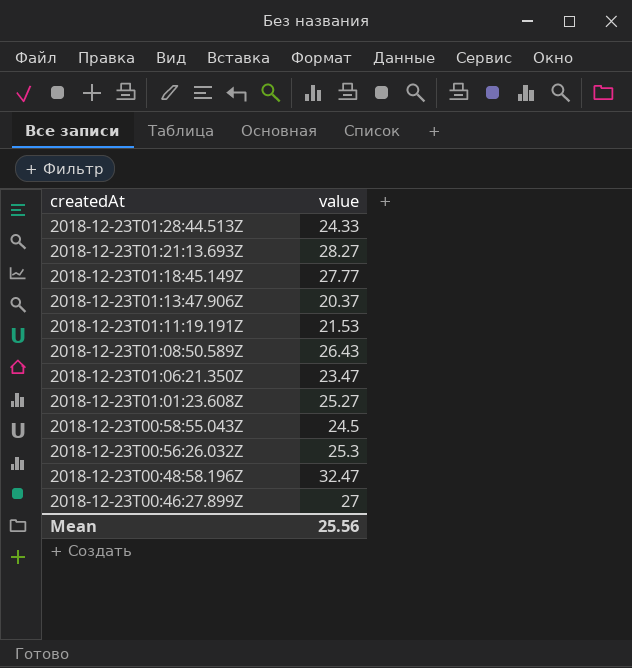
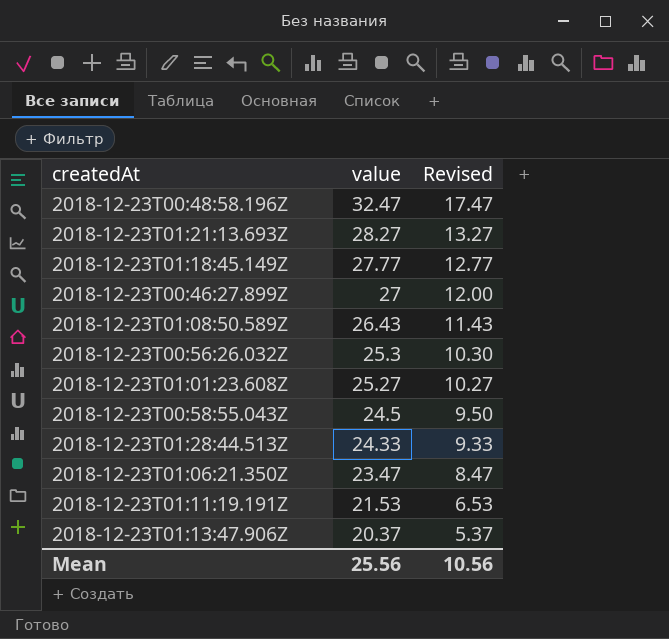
row order: createdAt descending -> value descending
column Revised | formula: none -> [value] - 15

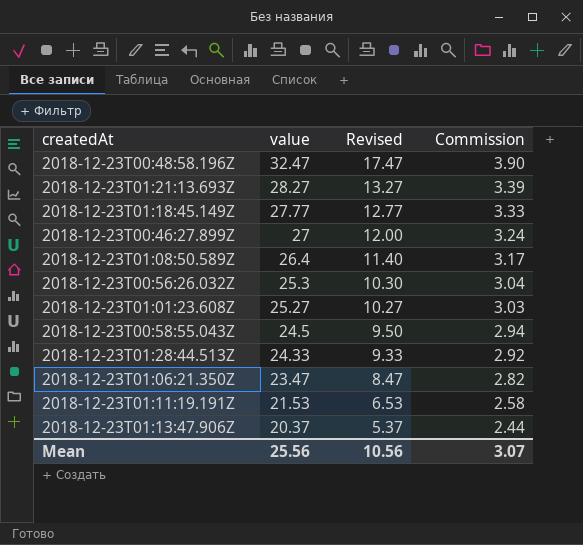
column Commission | formula: none -> [value] * 0.12
2018-12-23T01:08:50.589Z | value: 26.43 -> 26.4
2018-12-23T01:08:50.589Z | Revised: 11.43 -> 11.40

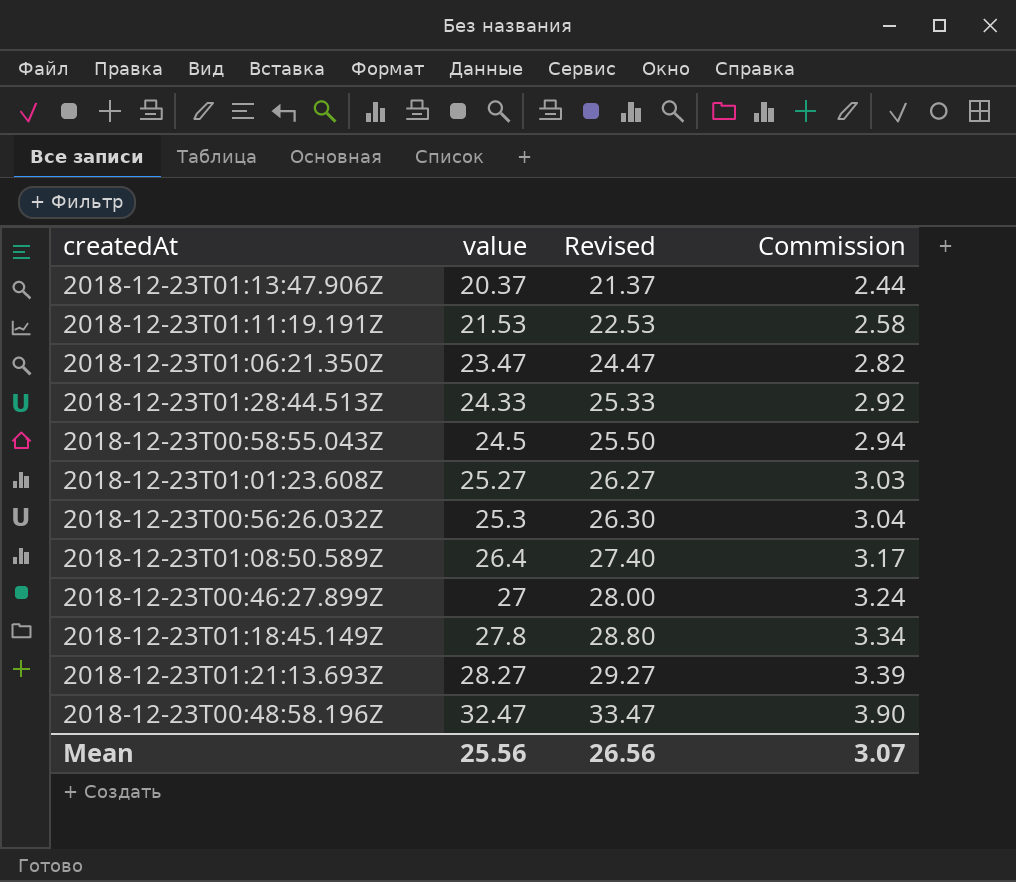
row order: value descending -> value ascending
column Revised | formula: [value] - 15 -> [value] + 1
2018-12-23T01:18:45.149Z | value: 27.77 -> 27.8
2018-12-23T01:18:45.149Z | Commission: 3.33 -> 3.34
Mean | Revised: 10.56 -> 26.56

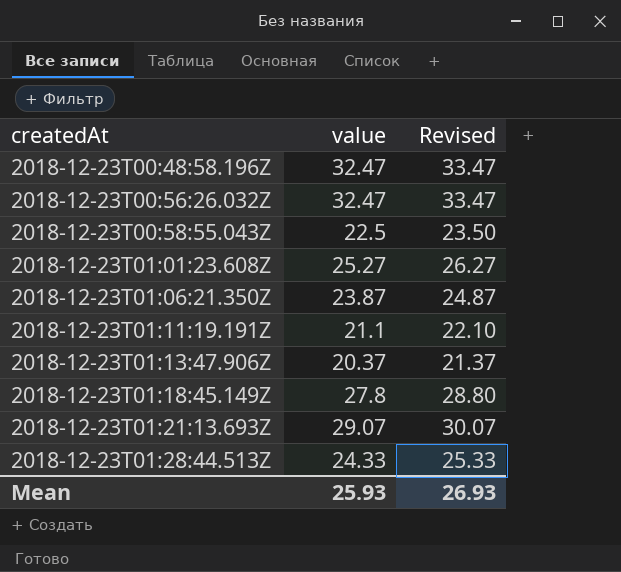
row order: value ascending -> createdAt ascending
column Commission | formula: [value] * 0.12 -> none
row 2018-12-23T01:08:50.589Z: 26.4 | 27.40 | 3.17 -> none
row 2018-12-23T00:46:27.899Z: 27 | 28.00 | 3.24 -> none
2018-12-23T00:56:26.032Z | value: 25.3 -> 32.47
2018-12-23T00:56:26.032Z | Revised: 26.30 -> 33.47
2018-12-23T00:58:55.043Z | value: 24.5 -> 22.5
2018-12-23T00:58:55.043Z | Revised: 25.50 -> 23.50
2018-12-23T01:06:21.350Z | value: 23.47 -> 23.87
2018-12-23T01:06:21.350Z | Revised: 24.47 -> 24.87
2018-12-23T01:11:19.191Z | value: 21.53 -> 21.1
2018-12-23T01:11:19.191Z | Revised: 22.53 -> 22.10
2018-12-23T01:21:13.693Z | value: 28.27 -> 29.07
2018-12-23T01:21:13.693Z | Revised: 29.27 -> 30.07
Mean | value: 25.56 -> 25.93
Mean | Revised: 26.56 -> 26.93

